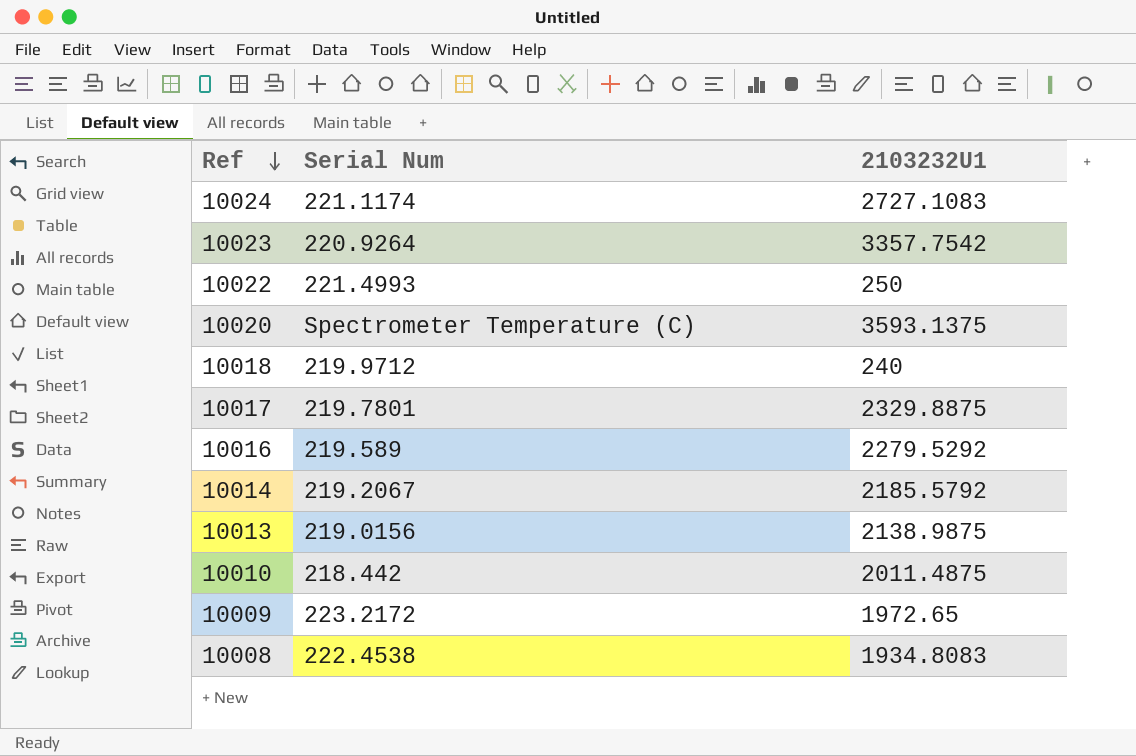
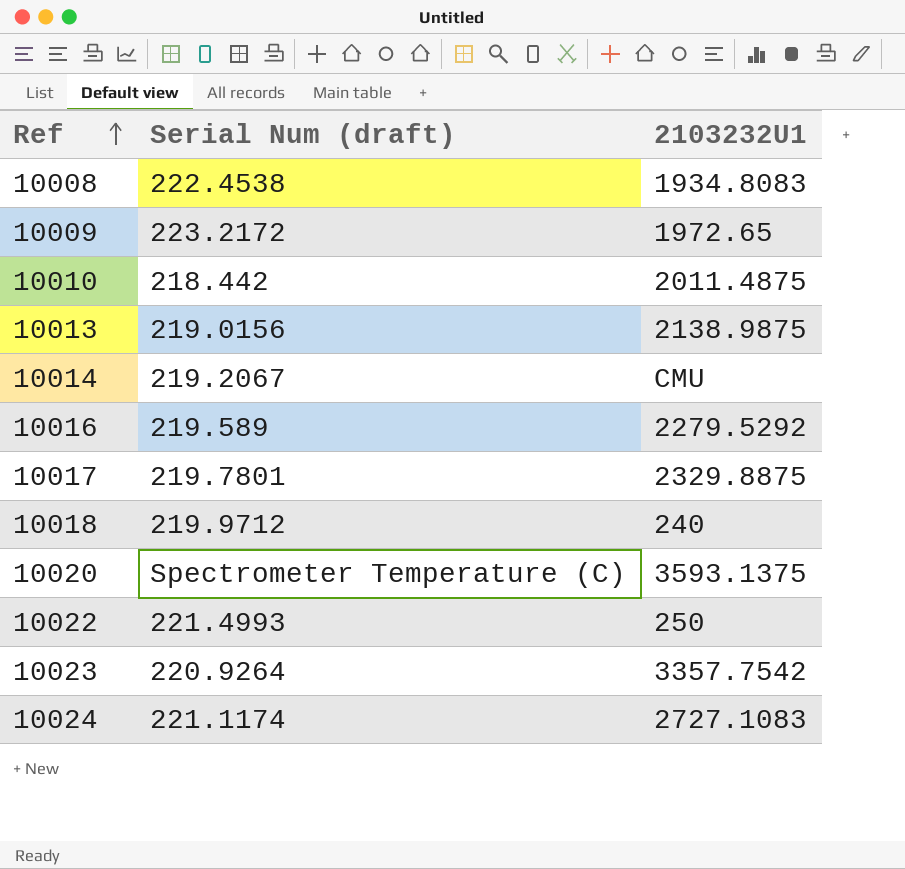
row order: Ref descending -> Ref ascending
column name: Serial Num -> Serial Num (draft)
10014 | 2103232U1: 2185.5792 -> CMU

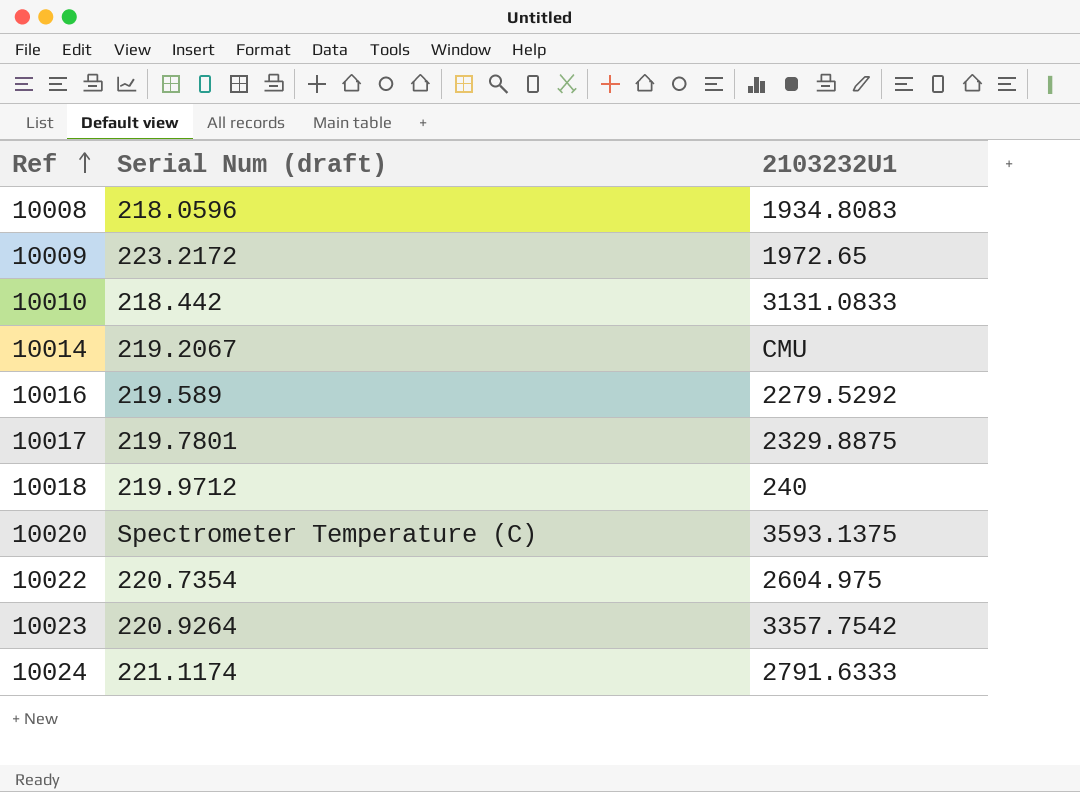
row 10013: 219.0156 | 2138.9875 -> none
10008 | Serial Num (draft): 222.4538 -> 218.0596
10010 | 2103232U1: 2011.4875 -> 3131.0833
10022 | Serial Num (draft): 221.4993 -> 220.7354
10022 | 2103232U1: 250 -> 2604.975
10024 | 2103232U1: 2727.1083 -> 2791.6333

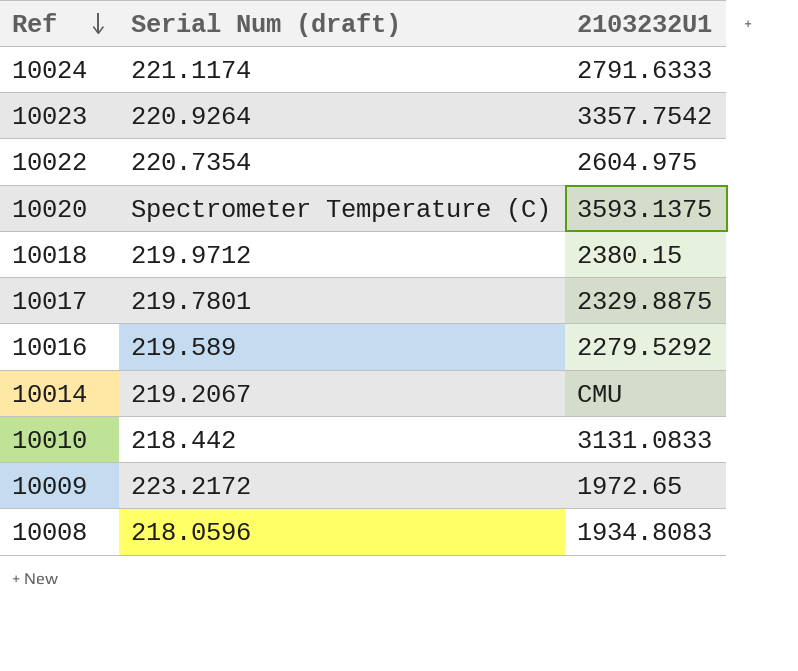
row order: Ref ascending -> Ref descending
10018 | 2103232U1: 240 -> 2380.15

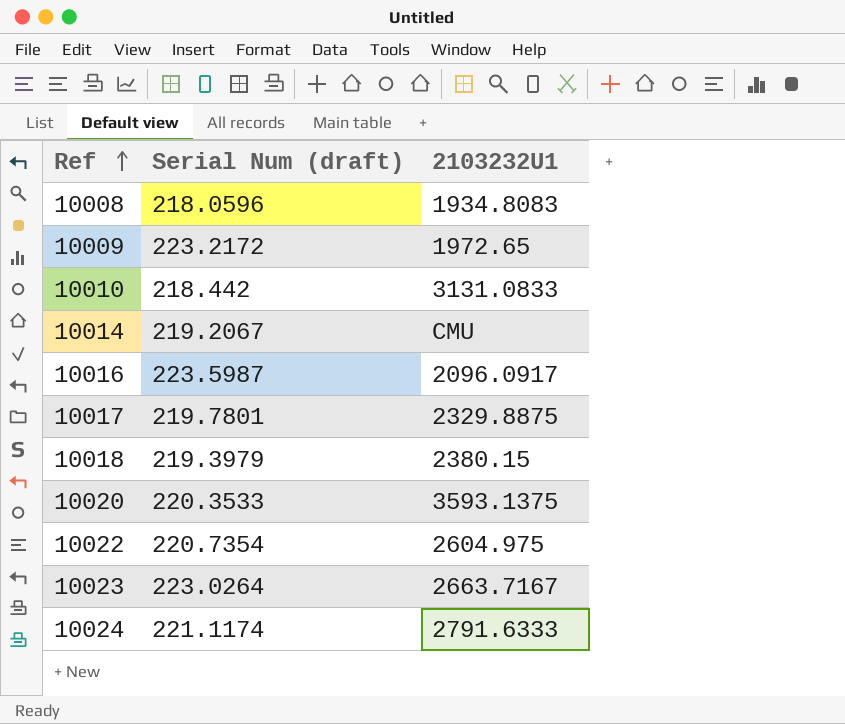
row order: Ref descending -> Ref ascending
10016 | Serial Num (draft): 219.589 -> 223.5987
10016 | 2103232U1: 2279.5292 -> 2096.0917
10018 | Serial Num (draft): 219.9712 -> 219.3979
10020 | Serial Num (draft): Spectrometer Temperature (C) -> 220.3533
10023 | Serial Num (draft): 220.9264 -> 223.0264
10023 | 2103232U1: 3357.7542 -> 2663.7167

